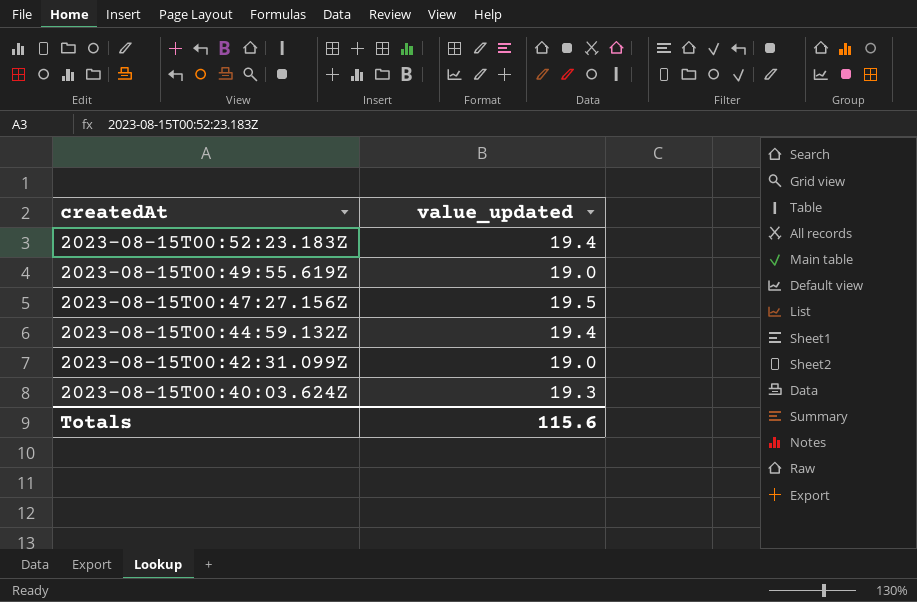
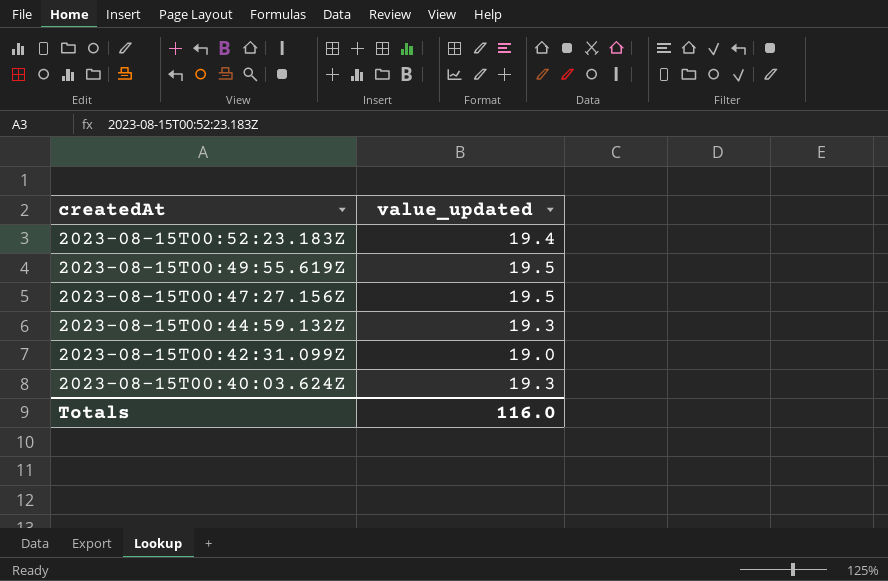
2023-08-15T00:49:55.619Z | value_updated: 19.0 -> 19.5
2023-08-15T00:44:59.132Z | value_updated: 19.4 -> 19.3
Totals | value_updated: 115.6 -> 116.0

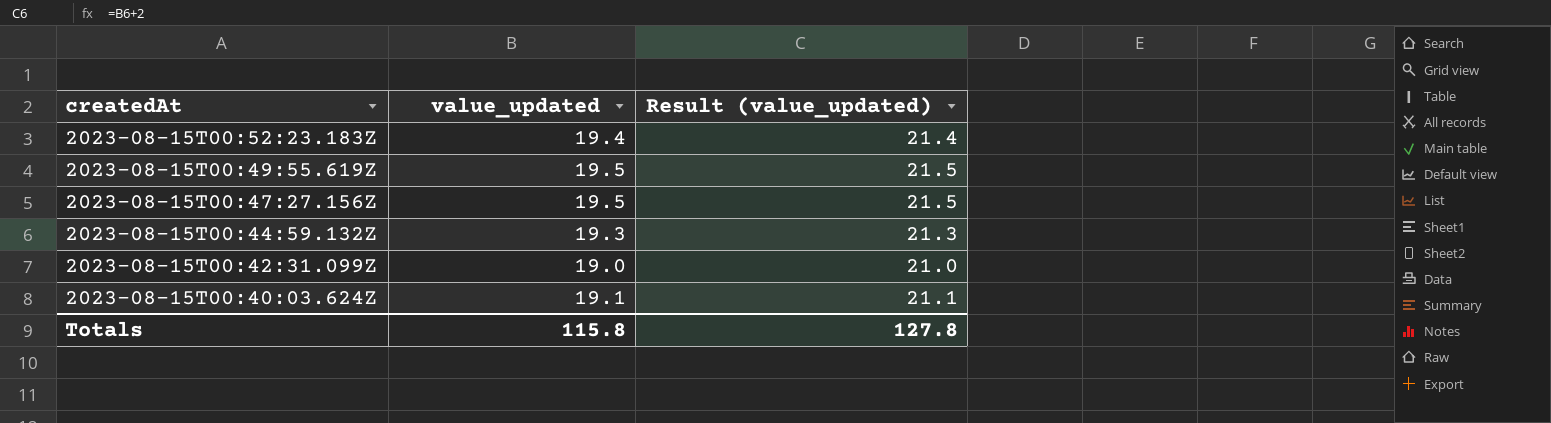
column Result (value_updated) | formula: none -> [value_updated] + 2
2023-08-15T00:40:03.624Z | value_updated: 19.3 -> 19.1
Totals | value_updated: 116.0 -> 115.8

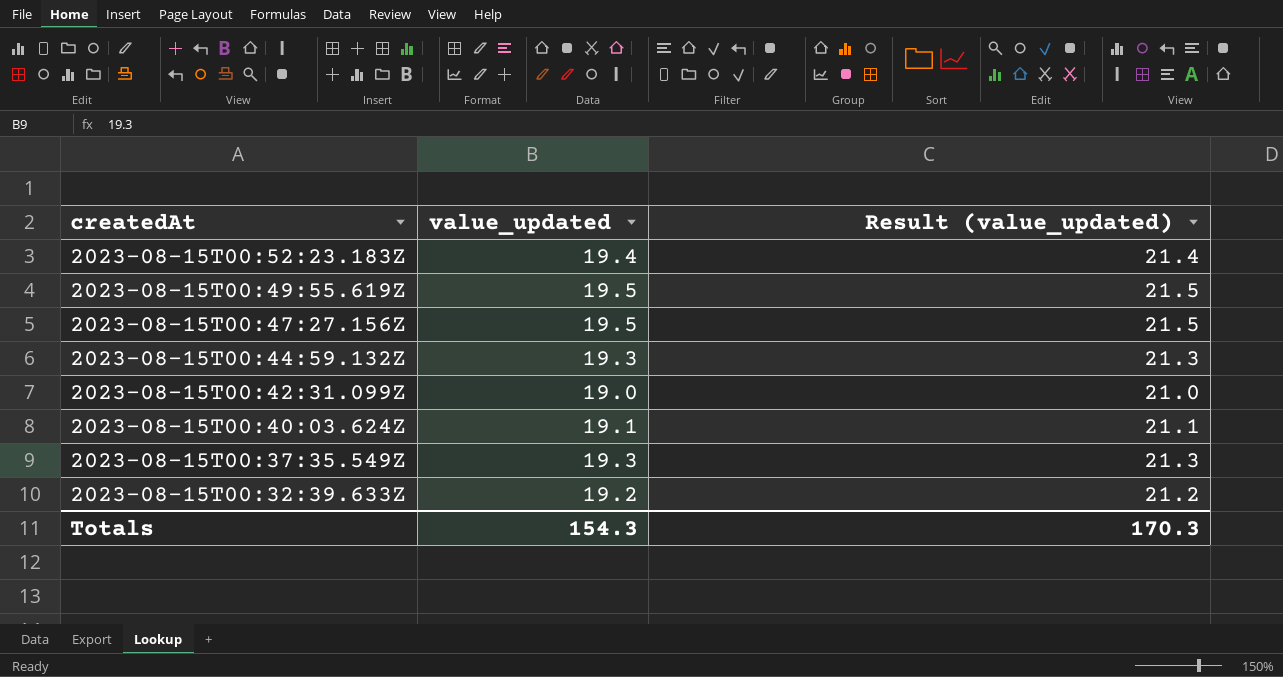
row 2023-08-15T00:37:35.549Z: none -> 19.3 | 21.3
row 2023-08-15T00:32:39.633Z: none -> 19.2 | 21.2
Totals | value_updated: 115.8 -> 154.3
Totals | Result (value_updated): 127.8 -> 170.3

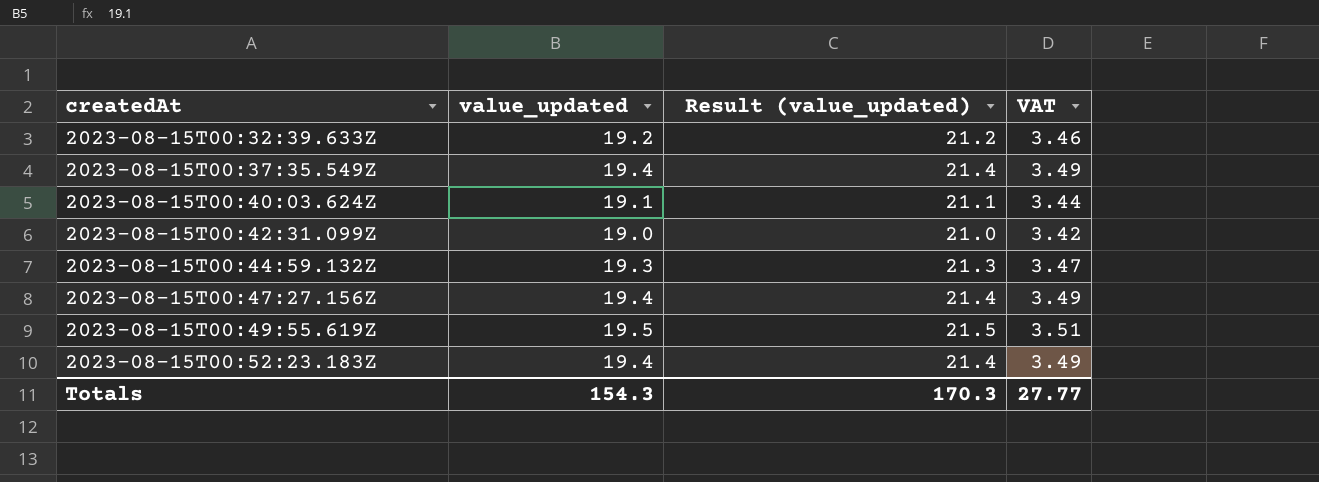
row order: createdAt descending -> createdAt ascending
column VAT | formula: none -> [value_updated] * 0.18
2023-08-15T00:37:35.549Z | value_updated: 19.3 -> 19.4
2023-08-15T00:37:35.549Z | Result (value_updated): 21.3 -> 21.4
2023-08-15T00:47:27.156Z | value_updated: 19.5 -> 19.4
2023-08-15T00:47:27.156Z | Result (value_updated): 21.5 -> 21.4

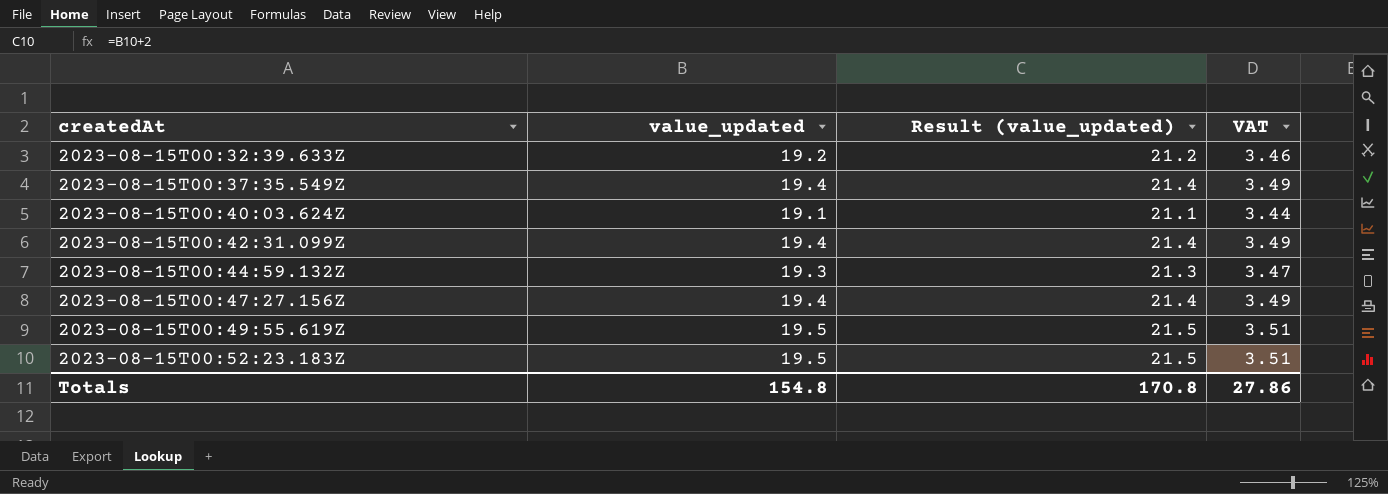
2023-08-15T00:42:31.099Z | value_updated: 19.0 -> 19.4
2023-08-15T00:42:31.099Z | Result (value_updated): 21.0 -> 21.4
2023-08-15T00:42:31.099Z | VAT: 3.42 -> 3.49
2023-08-15T00:52:23.183Z | value_updated: 19.4 -> 19.5
2023-08-15T00:52:23.183Z | Result (value_updated): 21.4 -> 21.5
2023-08-15T00:52:23.183Z | VAT: 3.49 -> 3.51
Totals | value_updated: 154.3 -> 154.8
Totals | Result (value_updated): 170.3 -> 170.8
Totals | VAT: 27.77 -> 27.86

